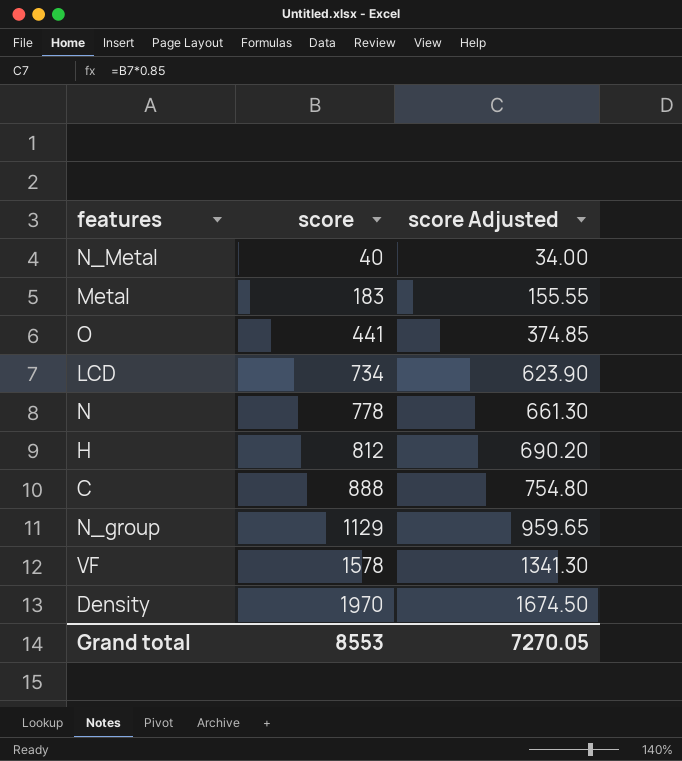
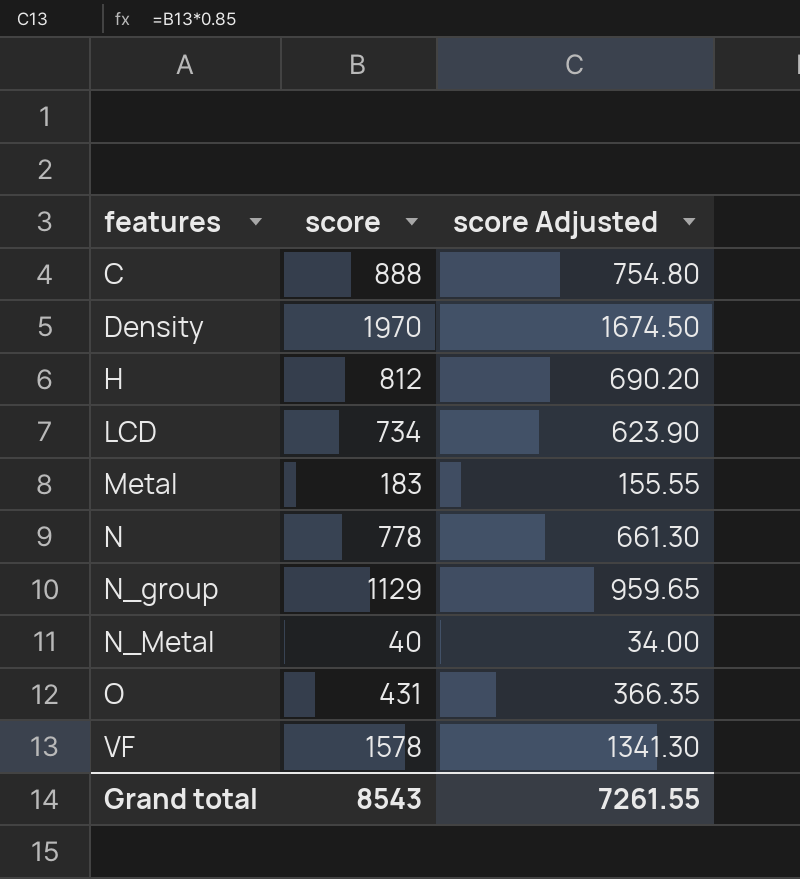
row order: score ascending -> features ascending
O | score: 441 -> 431
O | score Adjusted: 374.85 -> 366.35
Grand total | score: 8553 -> 8543
Grand total | score Adjusted: 7270.05 -> 7261.55

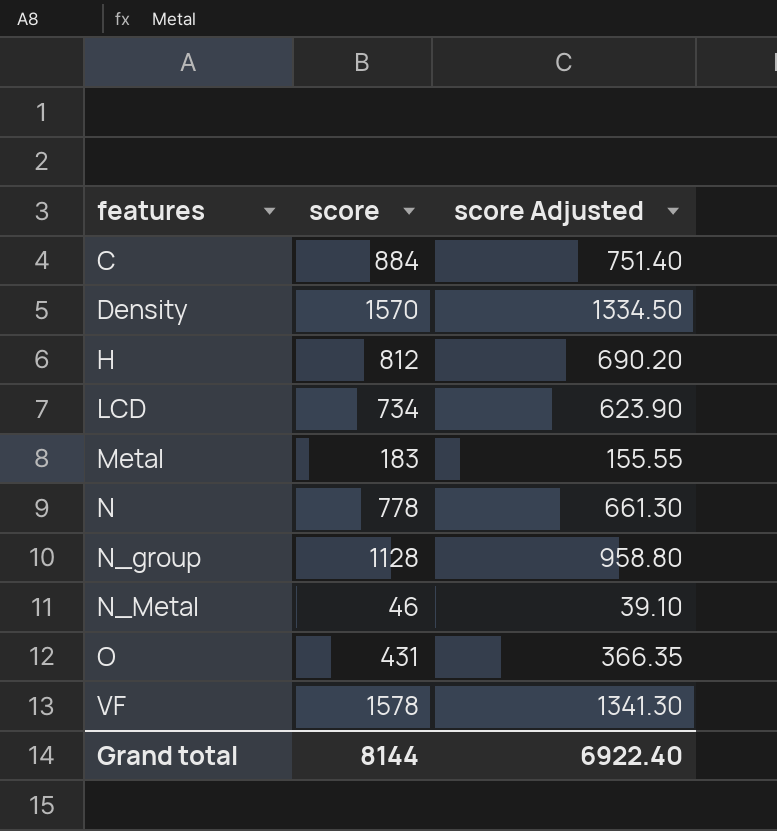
C | score: 888 -> 884
C | score Adjusted: 754.80 -> 751.40
Density | score: 1970 -> 1570
Density | score Adjusted: 1674.50 -> 1334.50
N_group | score: 1129 -> 1128
N_group | score Adjusted: 959.65 -> 958.80
N_Metal | score: 40 -> 46
N_Metal | score Adjusted: 34.00 -> 39.10
Grand total | score: 8543 -> 8144
Grand total | score Adjusted: 7261.55 -> 6922.40

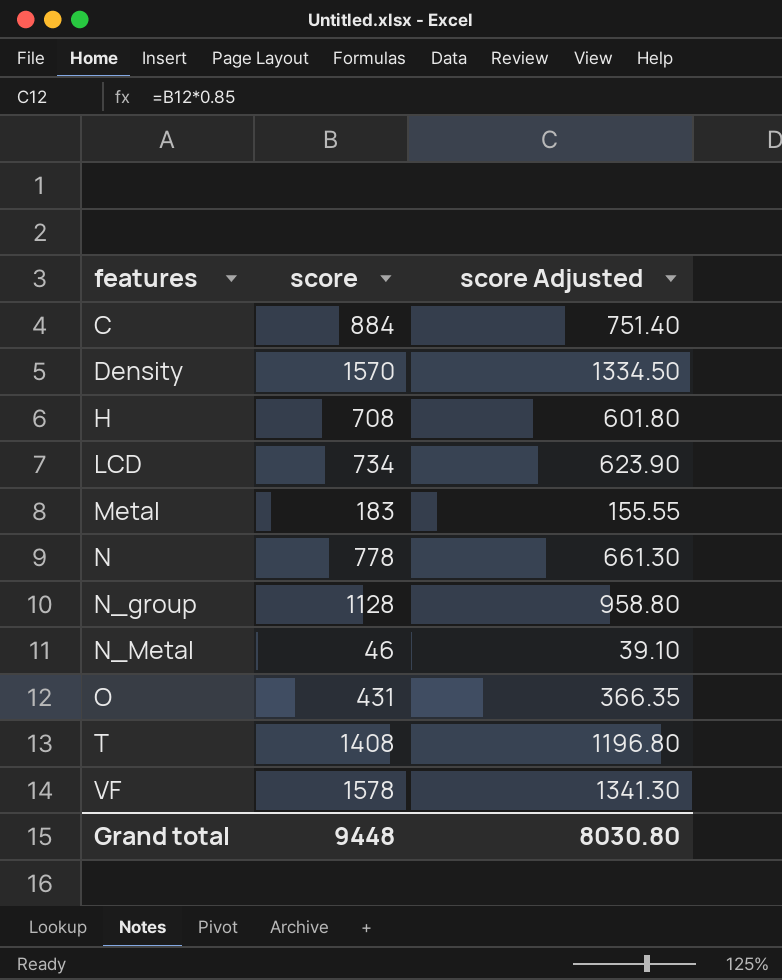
H | score: 812 -> 708
H | score Adjusted: 690.20 -> 601.80
row T: none -> 1408 | 1196.80
Grand total | score: 8144 -> 9448
Grand total | score Adjusted: 6922.40 -> 8030.80

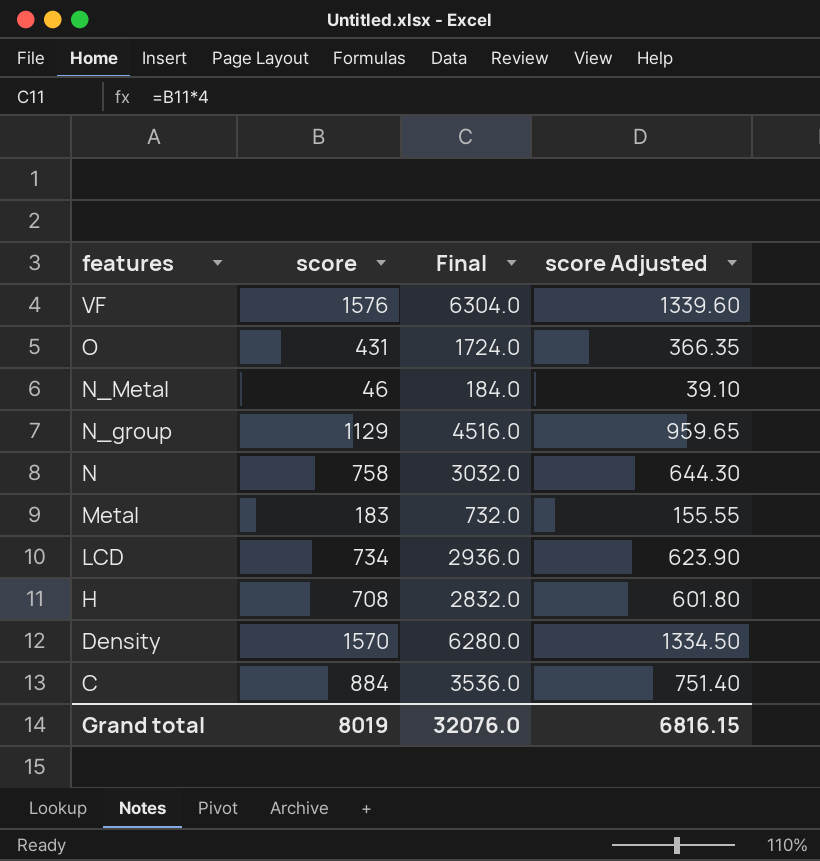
row order: features ascending -> features descending
column Final | formula: none -> [score] * 4
row T: 1408 | 1196.80 -> none
VF | score: 1578 -> 1576
VF | score Adjusted: 1341.30 -> 1339.60
N_group | score: 1128 -> 1129
N_group | score Adjusted: 958.80 -> 959.65
N | score: 778 -> 758
N | score Adjusted: 661.30 -> 644.30
Grand total | score: 9448 -> 8019
Grand total | score Adjusted: 8030.80 -> 6816.15

